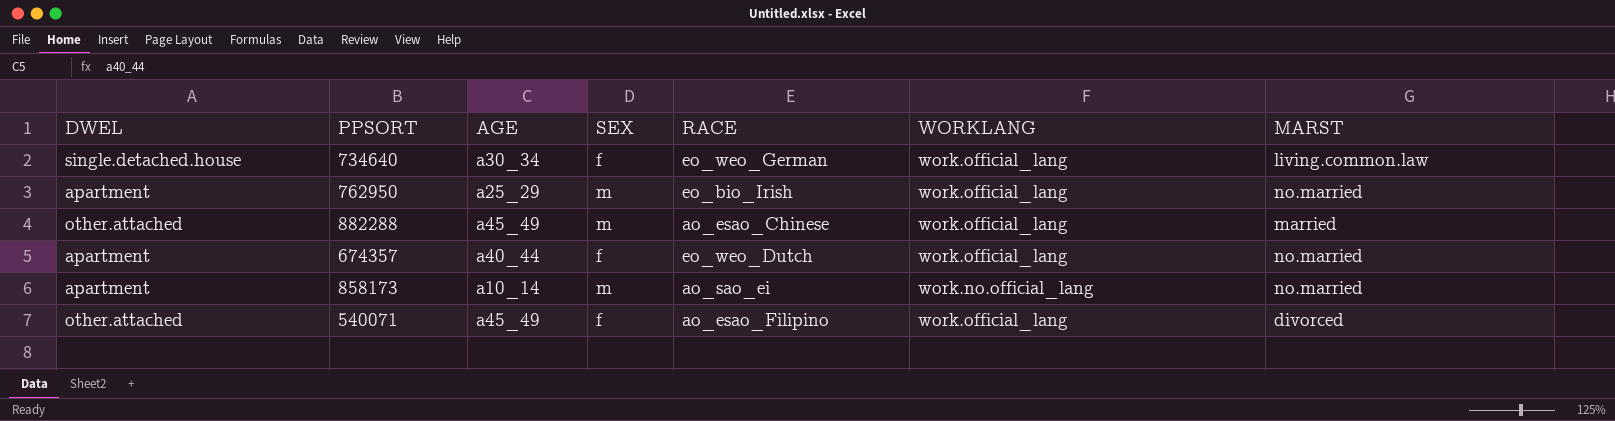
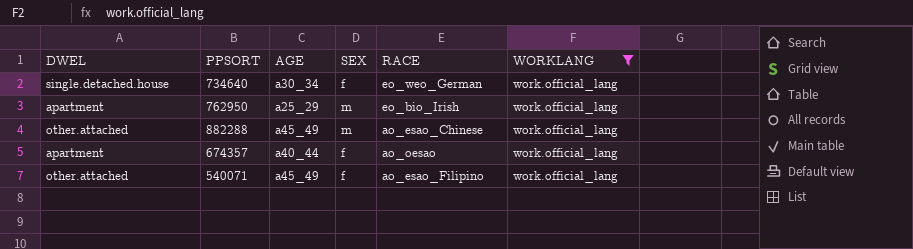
filter: none -> WORKLANG = work.official_lang
column MARST | position: 7 -> none
674357 | RACE: eo_weo_Dutch -> ao_oesao

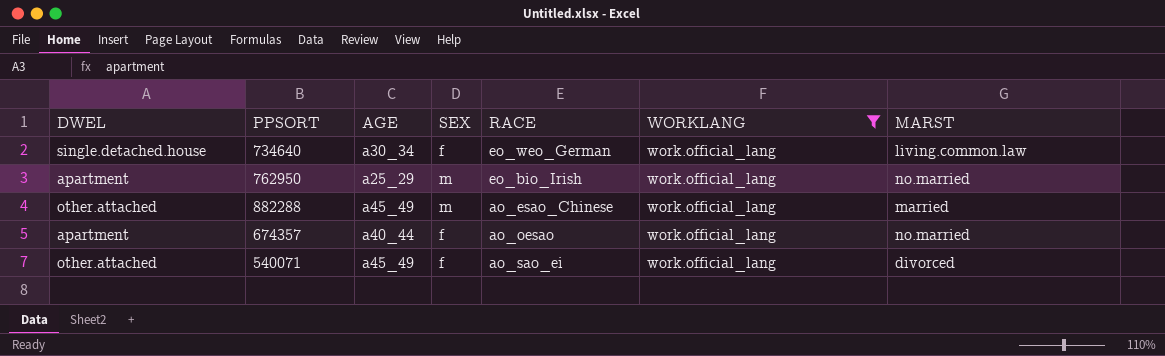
column MARST | position: none -> 7
540071 | RACE: ao_esao_Filipino -> ao_sao_ei

